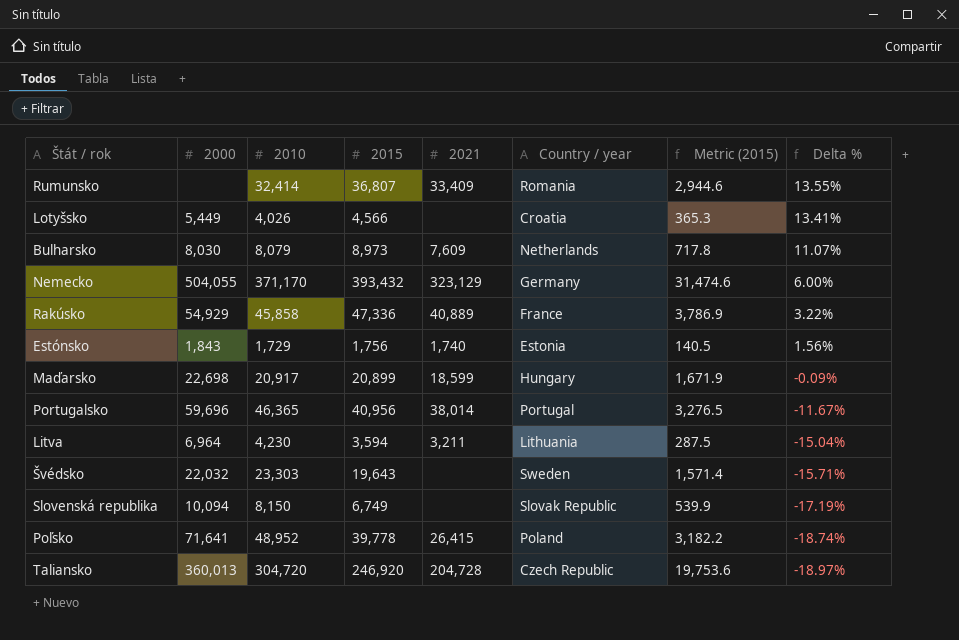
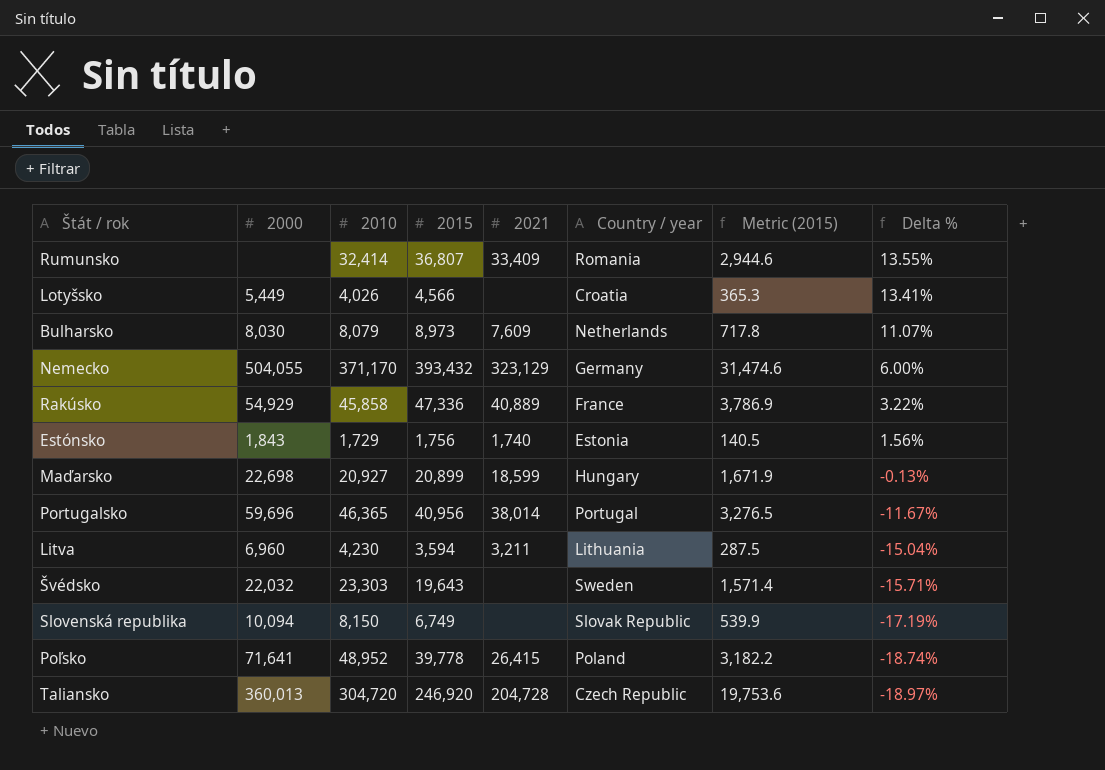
Maďarsko | 2010: 20,917 -> 20,927
Maďarsko | Delta %: -0.09% -> -0.13%
Litva | 2000: 6,964 -> 6,960

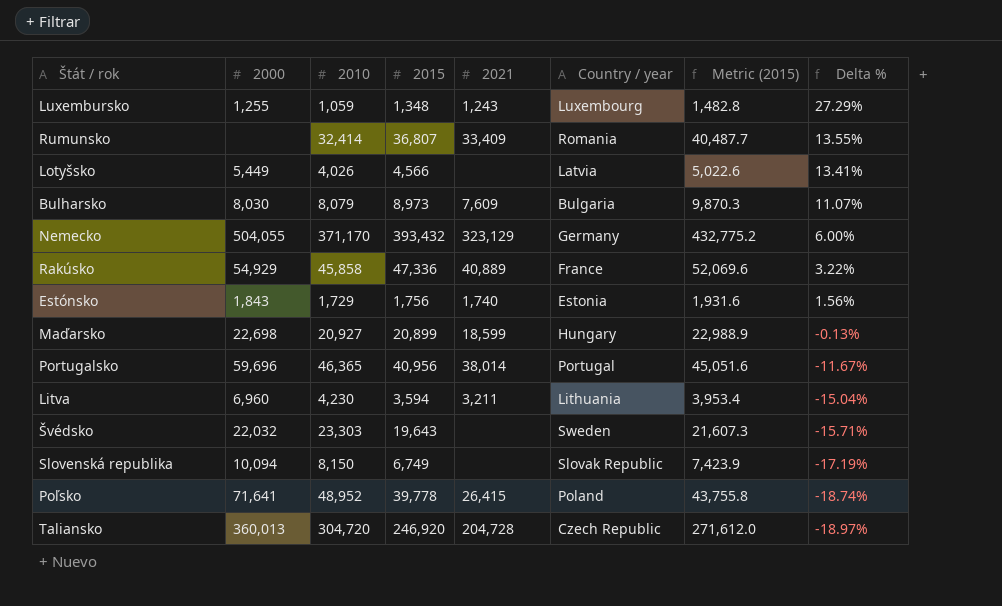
column Metric (2015) | formula: [2015] * 0.08 -> [2015] * 1.1
row Luxembursko: none -> 1,255 | 1,059 | 1,348 | 1,243 | Luxembourg | 1,482.8 | 27.29%
Lotyšsko | Country / year: Croatia -> Latvia
Bulharsko | Country / year: Netherlands -> Bulgaria

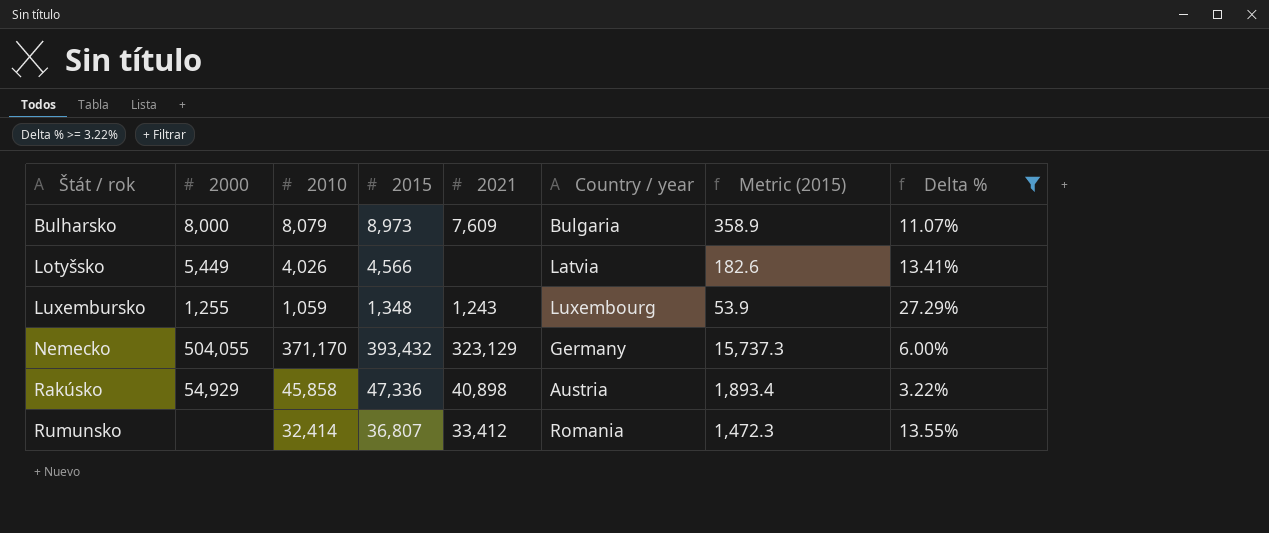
filter: none -> Delta % >= 3.22%
row order: Delta % descending -> Štát / rok ascending
column Metric (2015) | formula: [2015] * 1.1 -> [2015] * 0.04
Bulharsko | 2000: 8,030 -> 8,000
Rakúsko | 2021: 40,889 -> 40,898
Rakúsko | Country / year: France -> Austria
Rumunsko | 2021: 33,409 -> 33,412

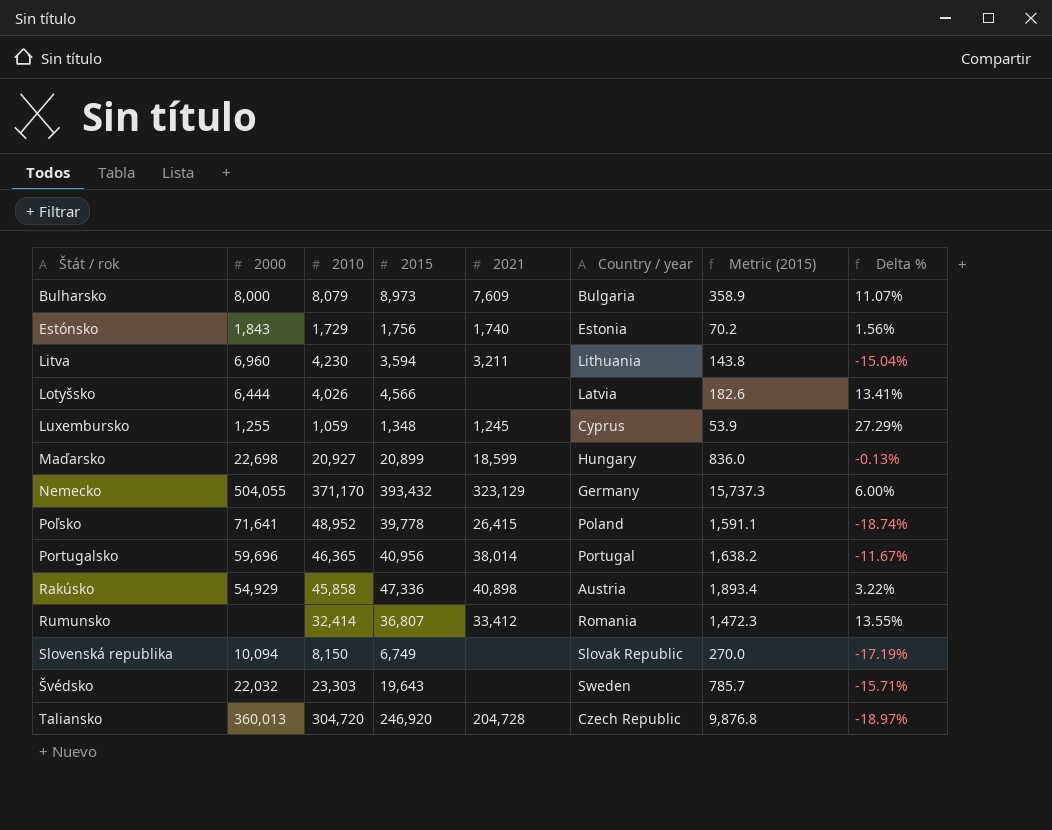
filter: Delta % >= 3.22% -> none
Lotyšsko | 2000: 5,449 -> 6,444
Luxembursko | 2021: 1,243 -> 1,245
Luxembursko | Country / year: Luxembourg -> Cyprus

